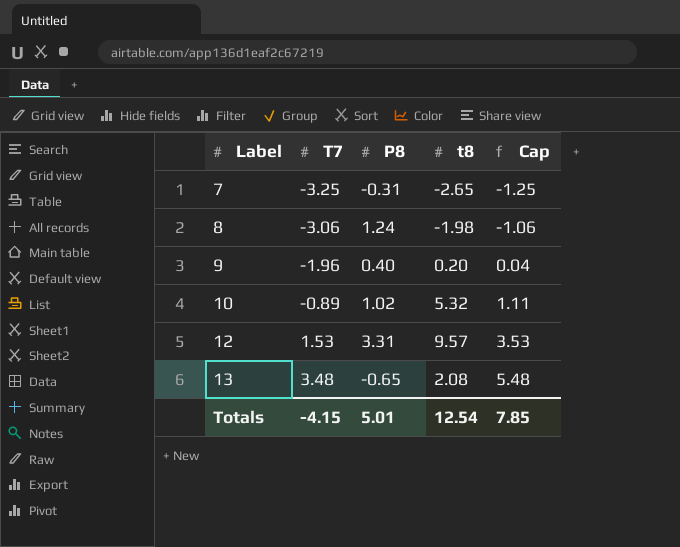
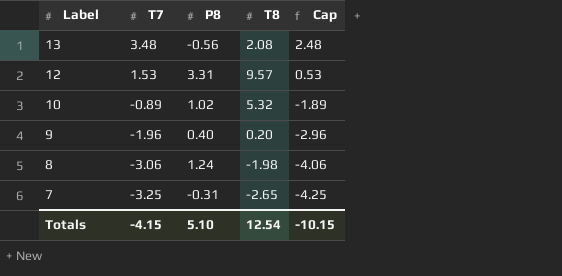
row order: Label ascending -> Label descending
column name: t8 -> T8
column Cap | formula: [T7] + 2 -> [T7] - 1
13 | P8: -0.65 -> -0.56
Totals | P8: 5.01 -> 5.10
Totals | Cap: 7.85 -> -10.15

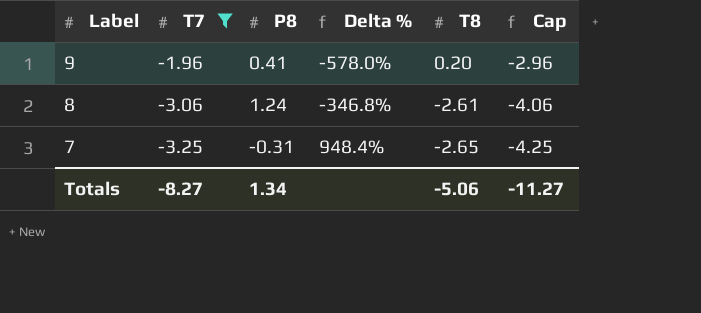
filter: none -> T7 <= -1.96
column Delta % | formula: none -> ([T7] - [P8]) / [P8]
9 | P8: 0.40 -> 0.41
8 | T8: -1.98 -> -2.61
Totals | T7: -4.15 -> -8.27
Totals | P8: 5.10 -> 1.34
Totals | T8: 12.54 -> -5.06
Totals | Cap: -10.15 -> -11.27

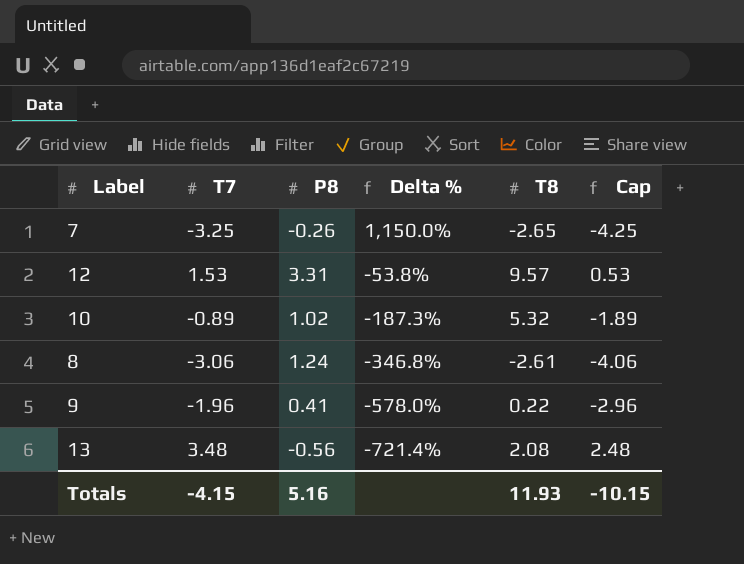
filter: T7 <= -1.96 -> none
row order: Label descending -> Delta % descending
7 | P8: -0.31 -> -0.26
7 | Delta %: 948.4% -> 1,150.0%
9 | T8: 0.20 -> 0.22
Totals | T7: -8.27 -> -4.15
Totals | P8: 1.34 -> 5.16
Totals | T8: -5.06 -> 11.93
Totals | Cap: -11.27 -> -10.15

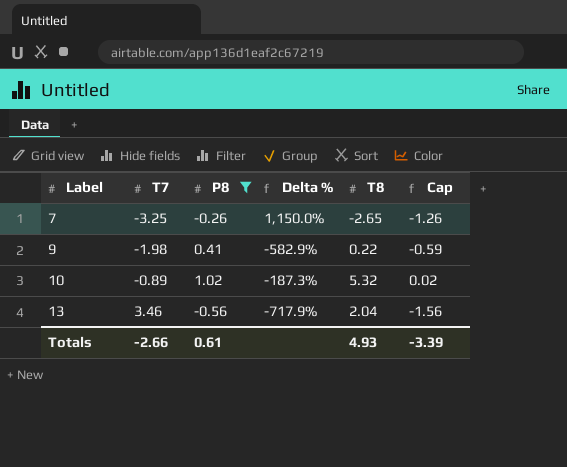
filter: none -> P8 <= 1.02
row order: Delta % descending -> Label ascending
column Cap | formula: [T7] - 1 -> [P8] - 1
9 | T7: -1.96 -> -1.98
9 | Delta %: -578.0% -> -582.9%
13 | T7: 3.48 -> 3.46
13 | Delta %: -721.4% -> -717.9%
13 | T8: 2.08 -> 2.04
Totals | T7: -4.15 -> -2.66
Totals | P8: 5.16 -> 0.61
Totals | T8: 11.93 -> 4.93
Totals | Cap: -10.15 -> -3.39

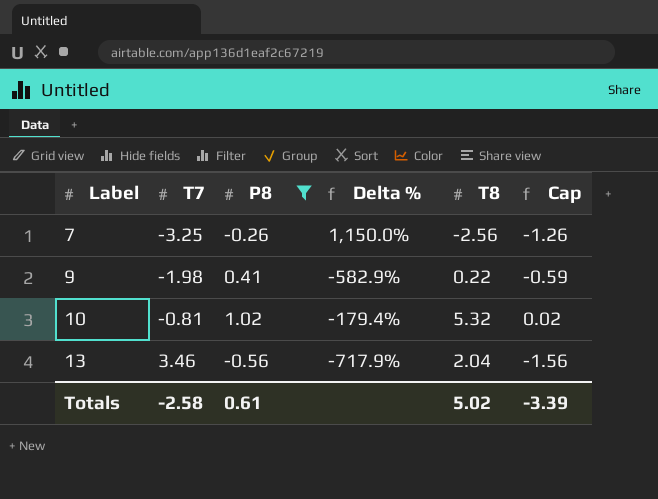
7 | T8: -2.65 -> -2.56
10 | T7: -0.89 -> -0.81
10 | Delta %: -187.3% -> -179.4%
Totals | T7: -2.66 -> -2.58
Totals | T8: 4.93 -> 5.02

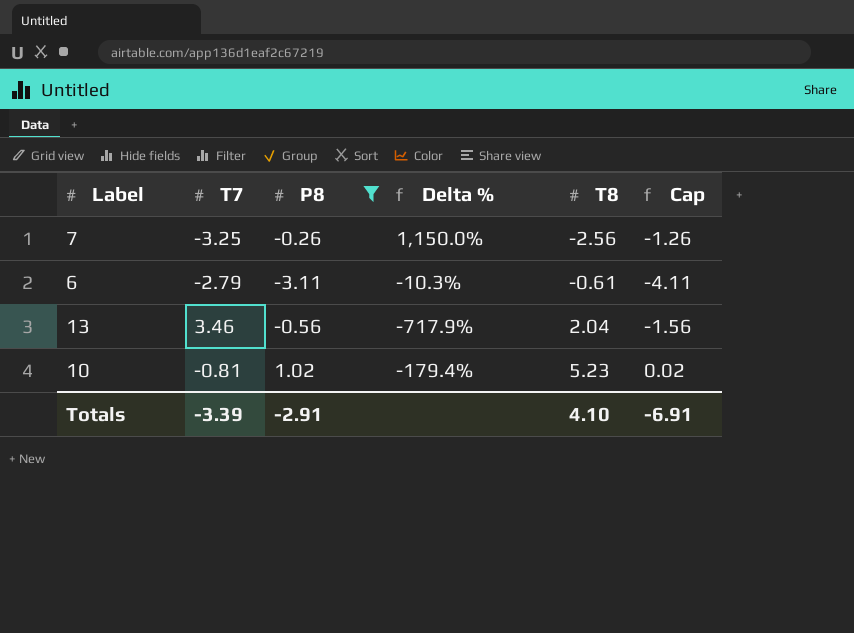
row order: Label ascending -> T8 ascending
row 9: -1.98 | 0.41 | -582.9% | 0.22 | -0.59 -> none
row 6: none -> -2.79 | -3.11 | -10.3% | -0.61 | -4.11
10 | T8: 5.32 -> 5.23
Totals | T7: -2.58 -> -3.39
Totals | P8: 0.61 -> -2.91
Totals | T8: 5.02 -> 4.10
Totals | Cap: -3.39 -> -6.91

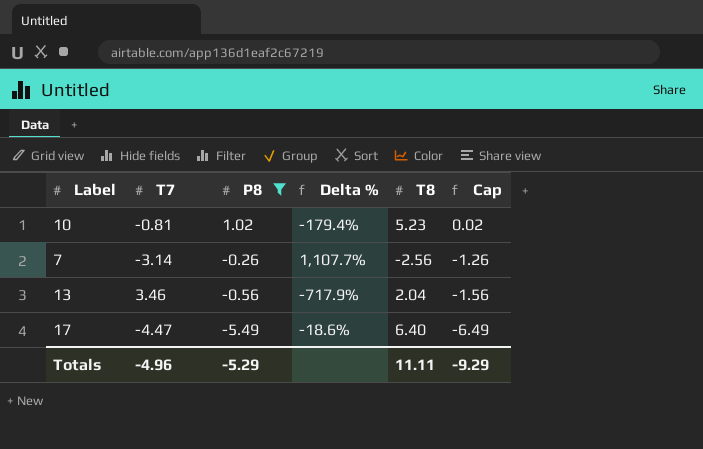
row order: T8 ascending -> P8 descending
row 6: -2.79 | -3.11 | -10.3% | -0.61 | -4.11 -> none
7 | T7: -3.25 -> -3.14
7 | Delta %: 1,150.0% -> 1,107.7%
row 17: none -> -4.47 | -5.49 | -18.6% | 6.40 | -6.49
Totals | T7: -3.39 -> -4.96
Totals | P8: -2.91 -> -5.29
Totals | T8: 4.10 -> 11.11
Totals | Cap: -6.91 -> -9.29

